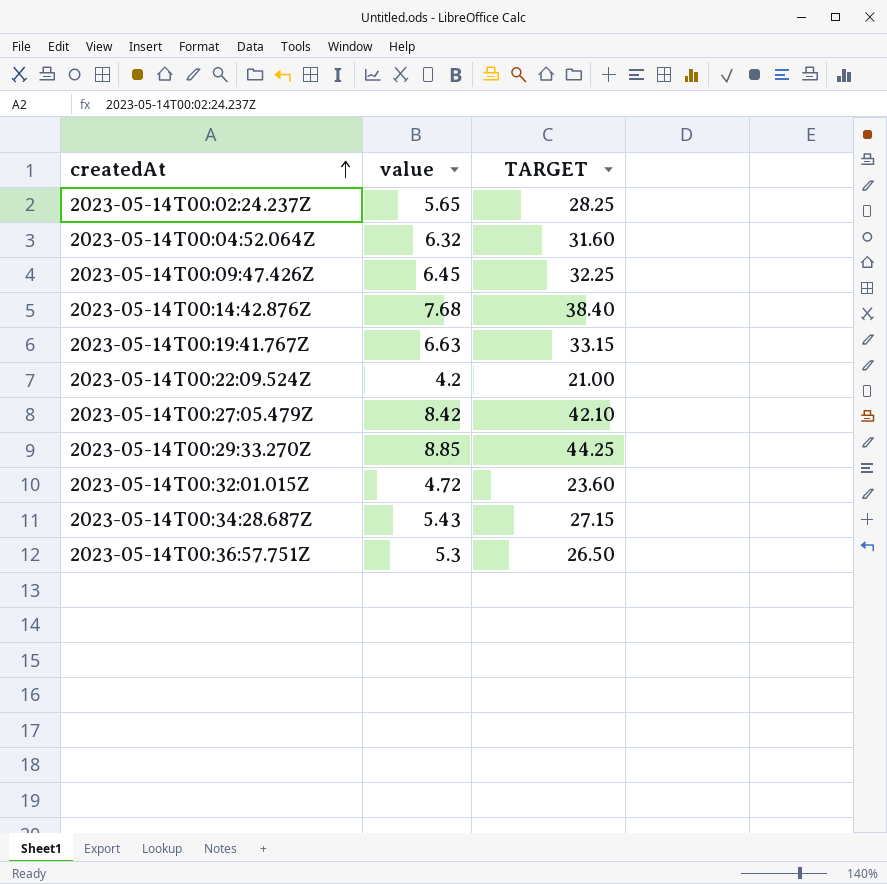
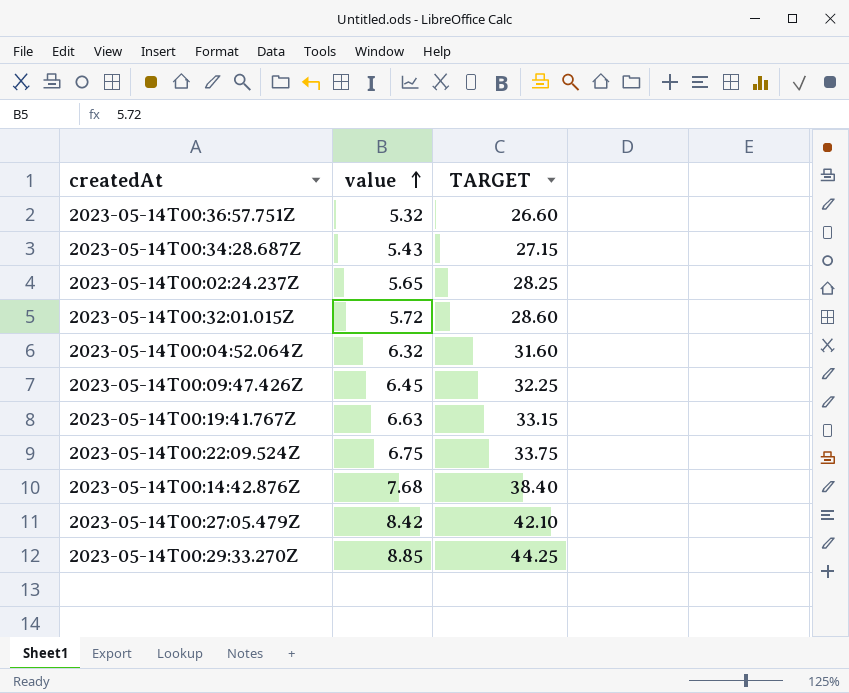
row order: createdAt ascending -> value ascending
2023-05-14T00:36:57.751Z | value: 5.3 -> 5.32
2023-05-14T00:36:57.751Z | TARGET: 26.50 -> 26.60
2023-05-14T00:32:01.015Z | value: 4.72 -> 5.72
2023-05-14T00:32:01.015Z | TARGET: 23.60 -> 28.60
2023-05-14T00:22:09.524Z | value: 4.2 -> 6.75
2023-05-14T00:22:09.524Z | TARGET: 21.00 -> 33.75

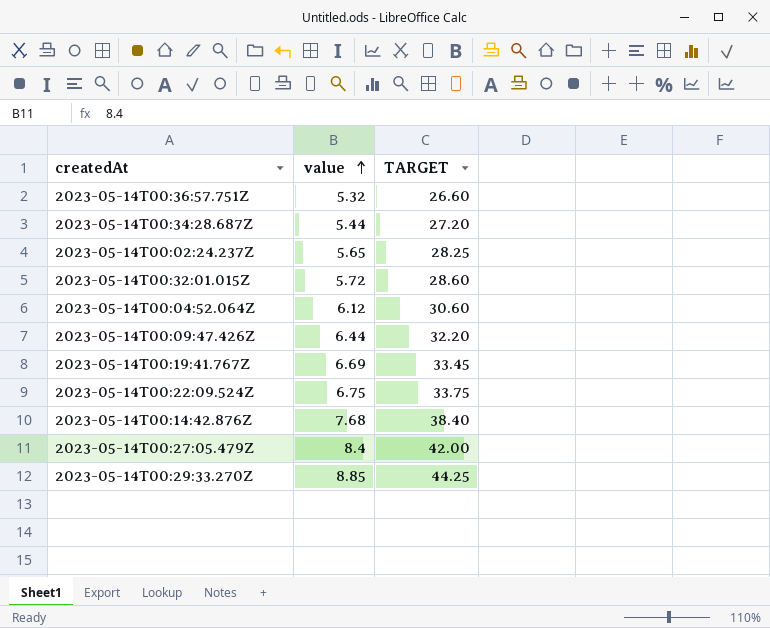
2023-05-14T00:34:28.687Z | value: 5.43 -> 5.44
2023-05-14T00:34:28.687Z | TARGET: 27.15 -> 27.20
2023-05-14T00:04:52.064Z | value: 6.32 -> 6.12
2023-05-14T00:04:52.064Z | TARGET: 31.60 -> 30.60
2023-05-14T00:09:47.426Z | value: 6.45 -> 6.44
2023-05-14T00:09:47.426Z | TARGET: 32.25 -> 32.20
2023-05-14T00:19:41.767Z | value: 6.63 -> 6.69
2023-05-14T00:19:41.767Z | TARGET: 33.15 -> 33.45
2023-05-14T00:27:05.479Z | value: 8.42 -> 8.4
2023-05-14T00:27:05.479Z | TARGET: 42.10 -> 42.00

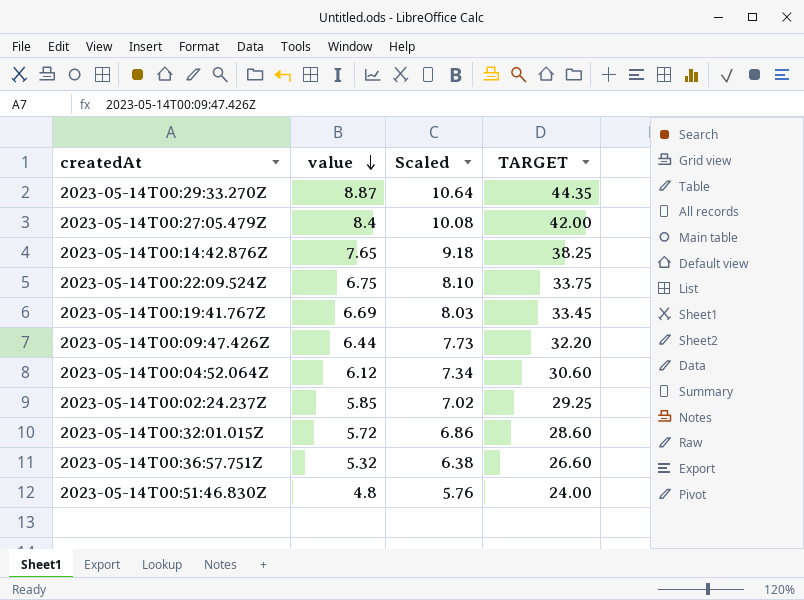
row order: value ascending -> value descending
column Scaled | formula: none -> [value] * 1.2
row 2023-05-14T00:34:28.687Z: 5.44 | 27.20 -> none
2023-05-14T00:29:33.270Z | value: 8.85 -> 8.87
2023-05-14T00:29:33.270Z | TARGET: 44.25 -> 44.35
2023-05-14T00:14:42.876Z | value: 7.68 -> 7.65
2023-05-14T00:14:42.876Z | TARGET: 38.40 -> 38.25
2023-05-14T00:02:24.237Z | value: 5.65 -> 5.85
2023-05-14T00:02:24.237Z | TARGET: 28.25 -> 29.25
row 2023-05-14T00:51:46.830Z: none -> 4.8 | 5.76 | 24.00

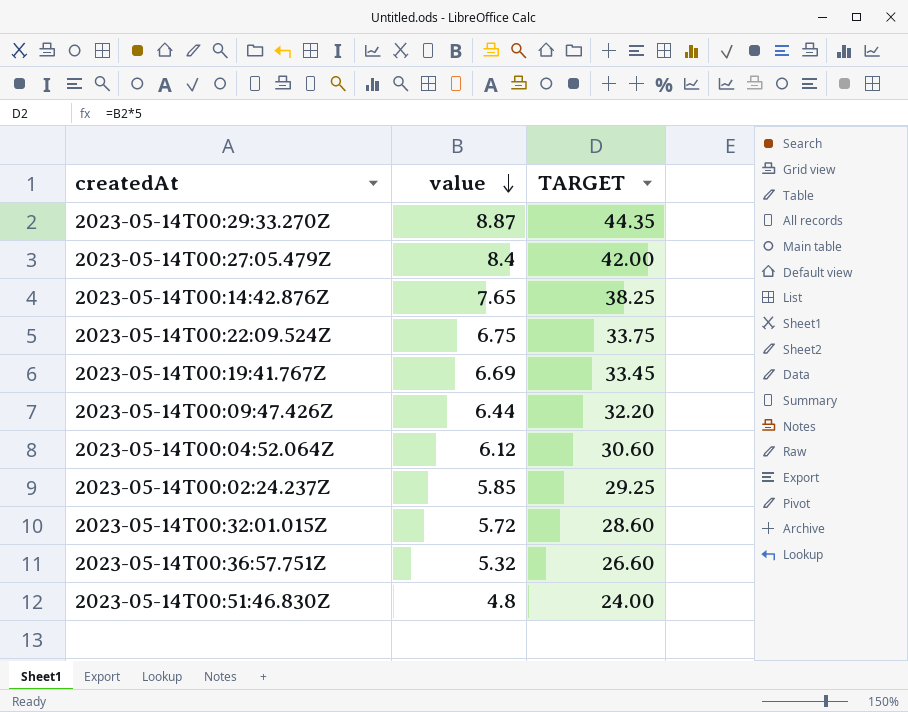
column Scaled | formula: [value] * 1.2 -> none

